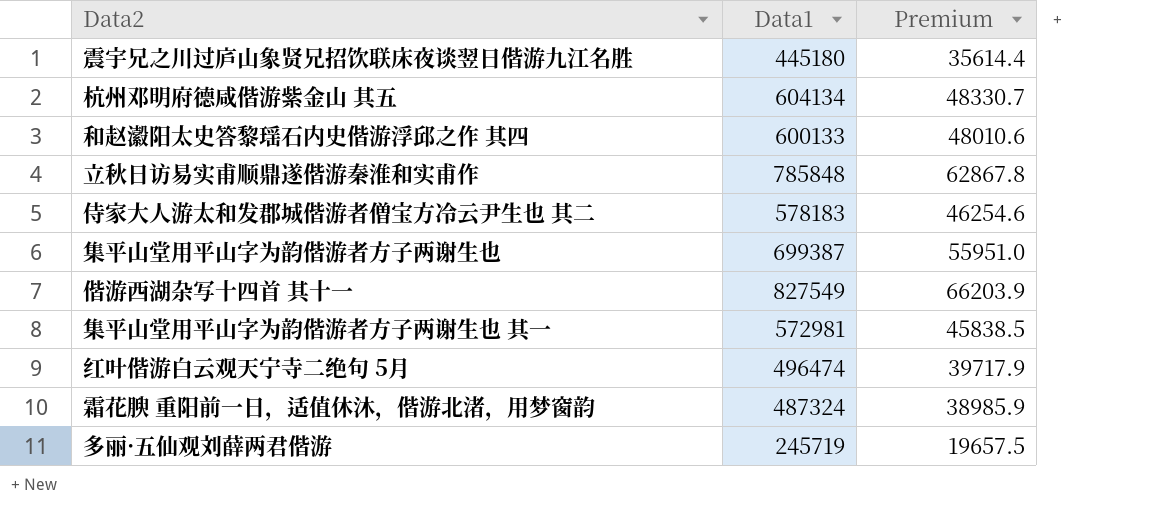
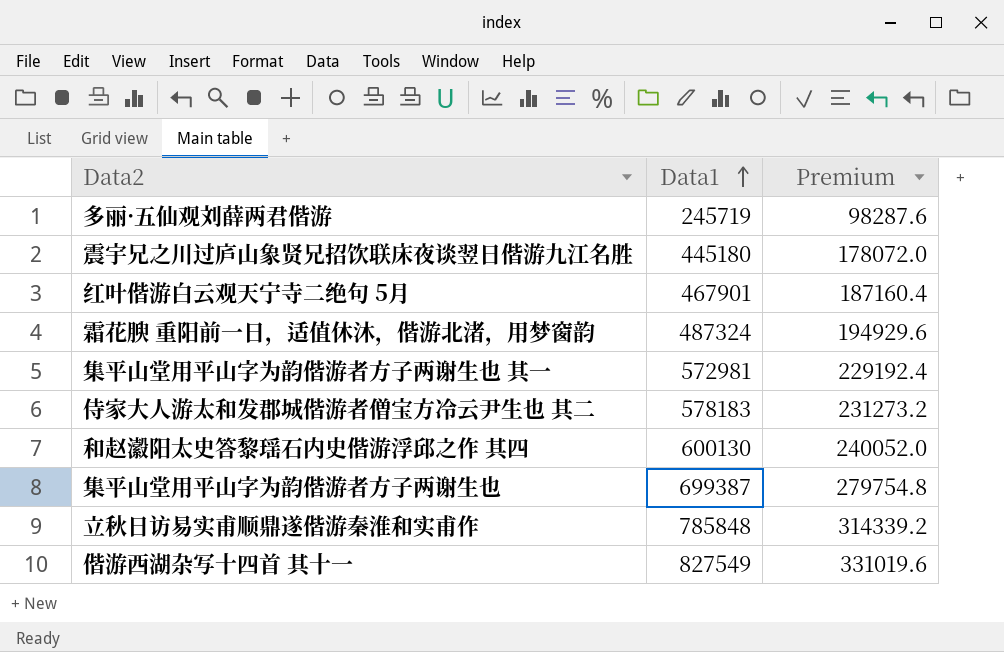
row order: none -> Data1 ascending
column Premium | formula: [Data1] * 0.08 -> [Data1] * 0.4
row 杭州邓明府德咸偕游紫金山 其五: 604134 | 48330.7 -> none
红叶偕游白云观天宁寺二绝句 5月 | Data1: 496474 -> 467901
和赵瀫阳太史答黎瑶石内史偕游浮邱之作 其四 | Data1: 600133 -> 600130

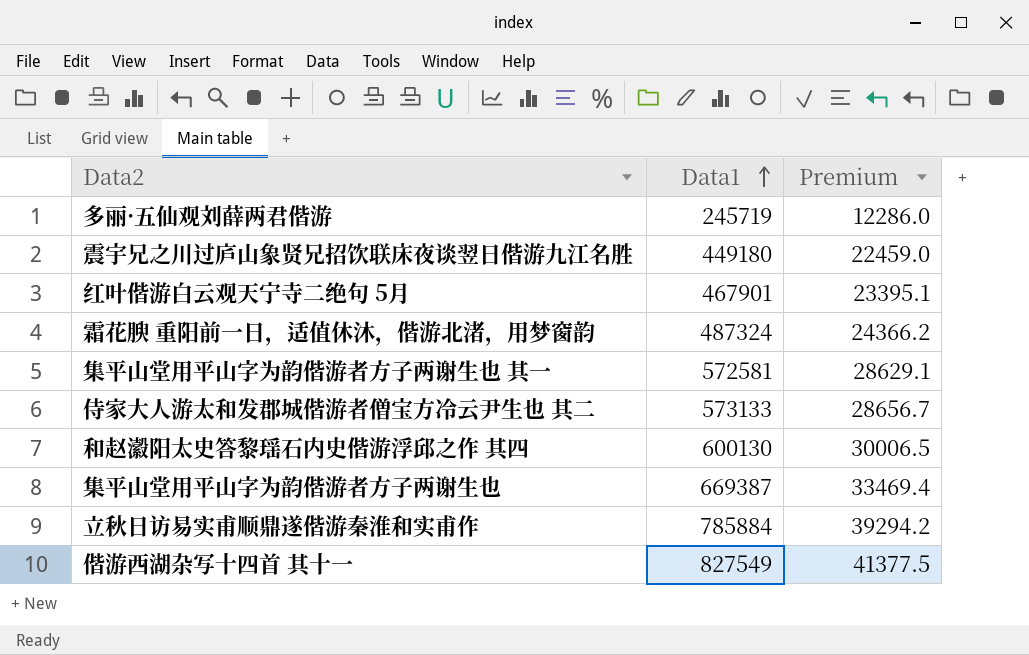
column Premium | formula: [Data1] * 0.4 -> [Data1] * 0.05
震宇兄之川过庐山象贤兄招饮联床夜谈翌日偕游九江名胜 | Data1: 445180 -> 449180
集平山堂用平山字为韵偕游者方子两谢生也 其一 | Data1: 572981 -> 572581
侍家大人游太和发郡城偕游者僧宝方冷云尹生也 其二 | Data1: 578183 -> 573133
集平山堂用平山字为韵偕游者方子两谢生也 | Data1: 699387 -> 669387
立秋日访易实甫顺鼎遂偕游秦淮和实甫作 | Data1: 785848 -> 785884

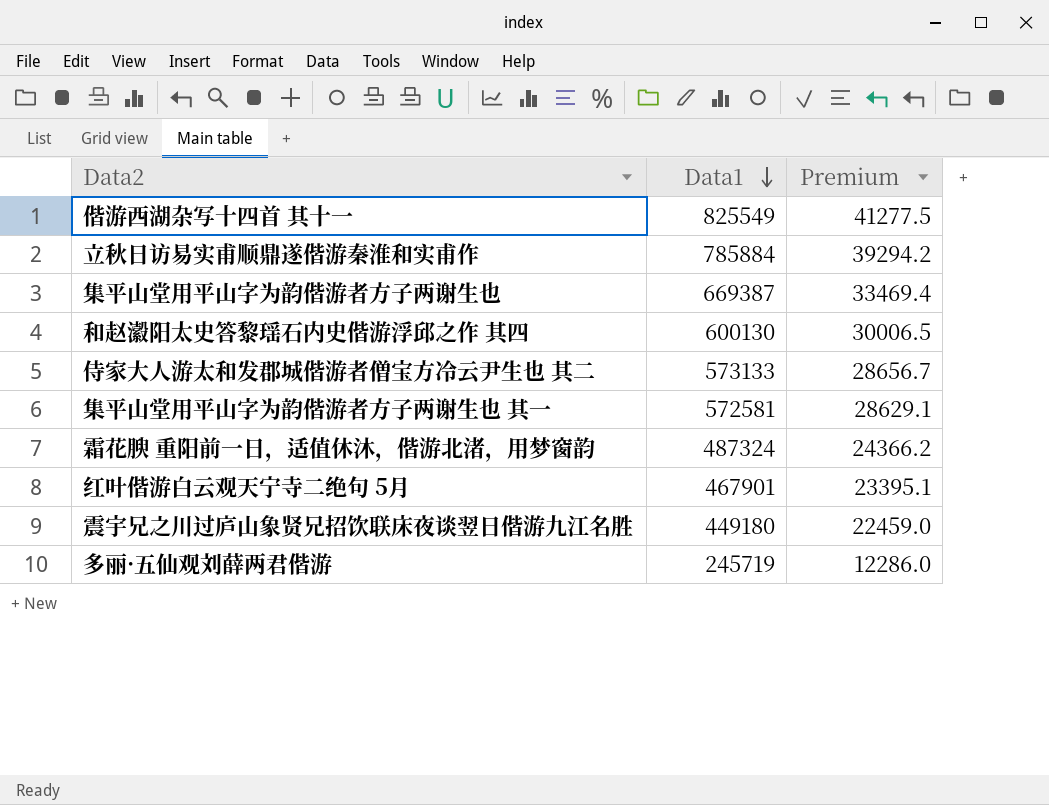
row order: Data1 ascending -> Data1 descending
偕游西湖杂写十四首 其十一 | Data1: 827549 -> 825549
偕游西湖杂写十四首 其十一 | Premium: 41377.5 -> 41277.5

